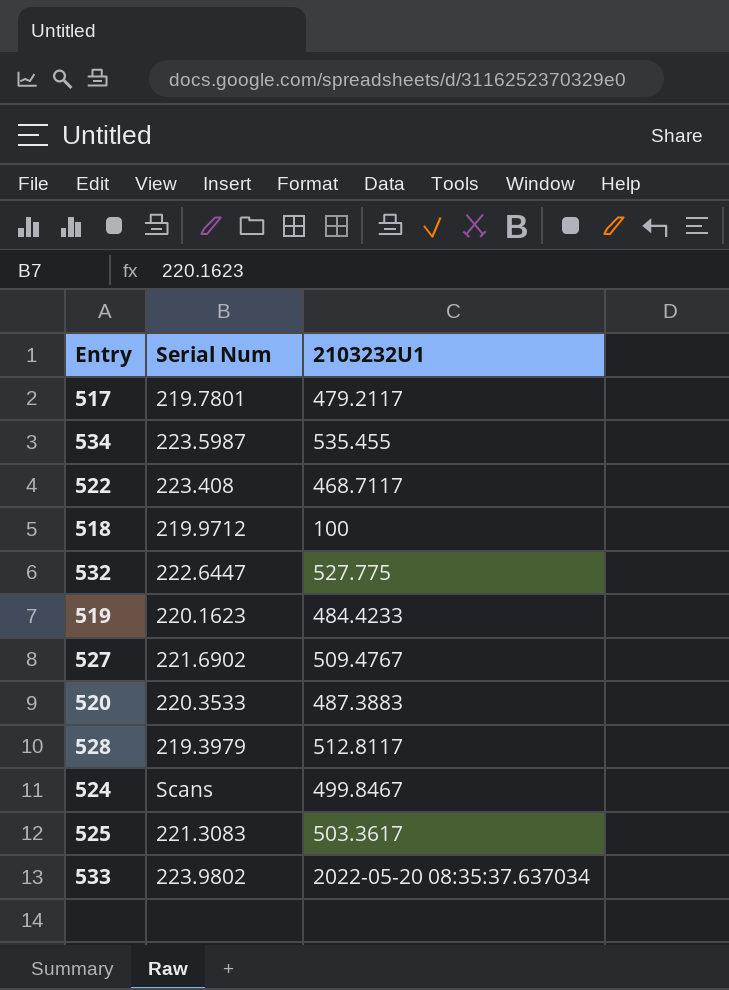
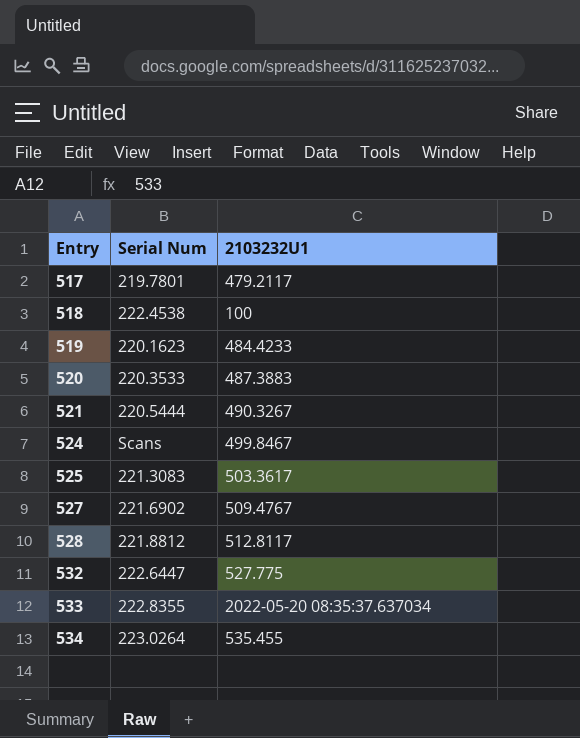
row order: none -> Entry ascending
row 522: 223.408 | 468.7117 -> none
518 | Serial Num: 219.9712 -> 222.4538
row 521: none -> 220.5444 | 490.3267
528 | Serial Num: 219.3979 -> 221.8812
533 | Serial Num: 223.9802 -> 222.8355
534 | Serial Num: 223.5987 -> 223.0264

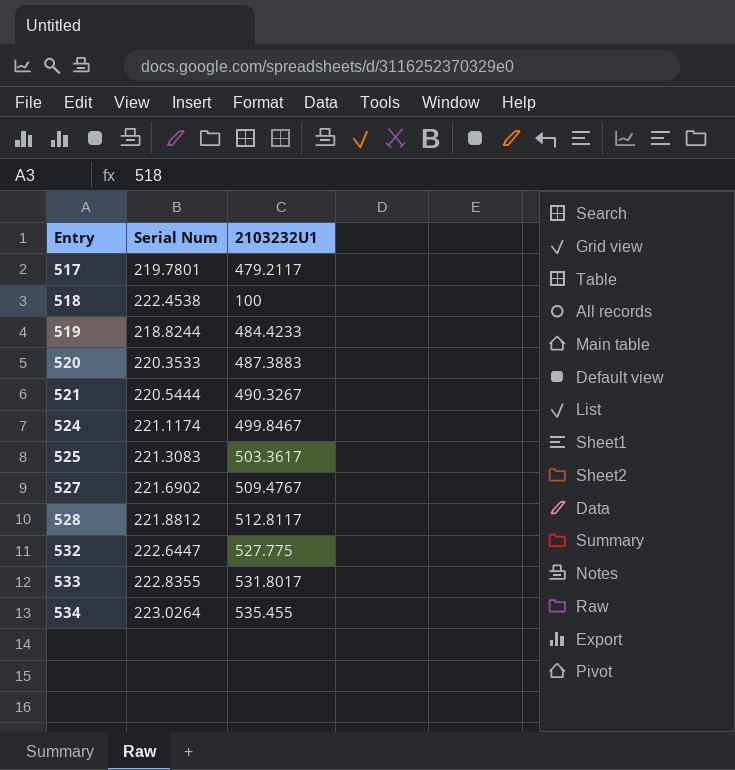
519 | Serial Num: 220.1623 -> 218.8244
524 | Serial Num: Scans -> 221.1174
533 | 2103232U1: 2022-05-20 08:35:37.637034 -> 531.8017

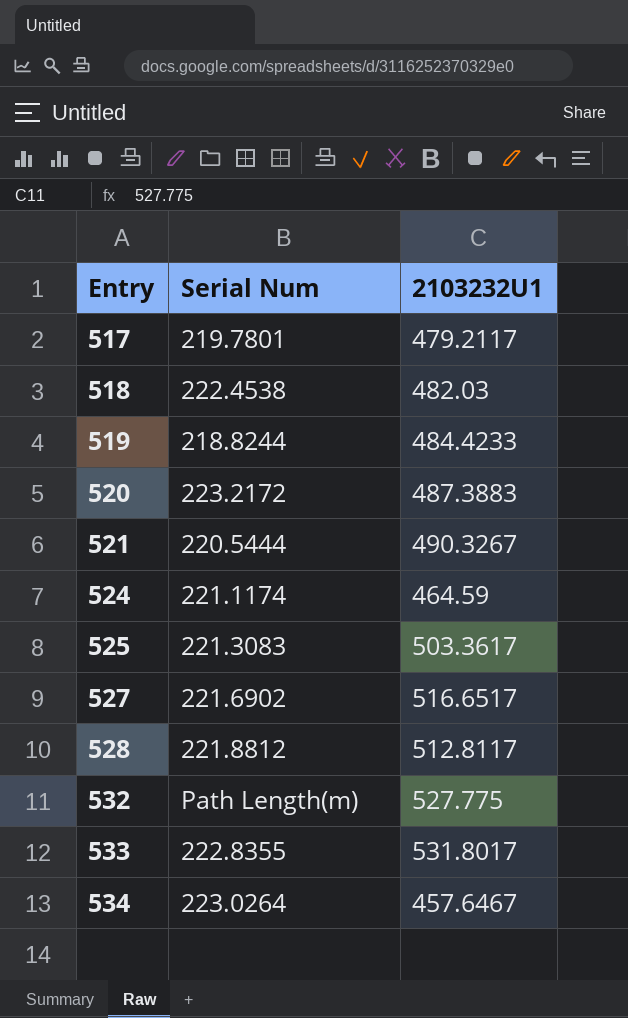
518 | 2103232U1: 100 -> 482.03
520 | Serial Num: 220.3533 -> 223.2172
524 | 2103232U1: 499.8467 -> 464.59
527 | 2103232U1: 509.4767 -> 516.6517
532 | Serial Num: 222.6447 -> Path Length(m)
534 | 2103232U1: 535.455 -> 457.6467

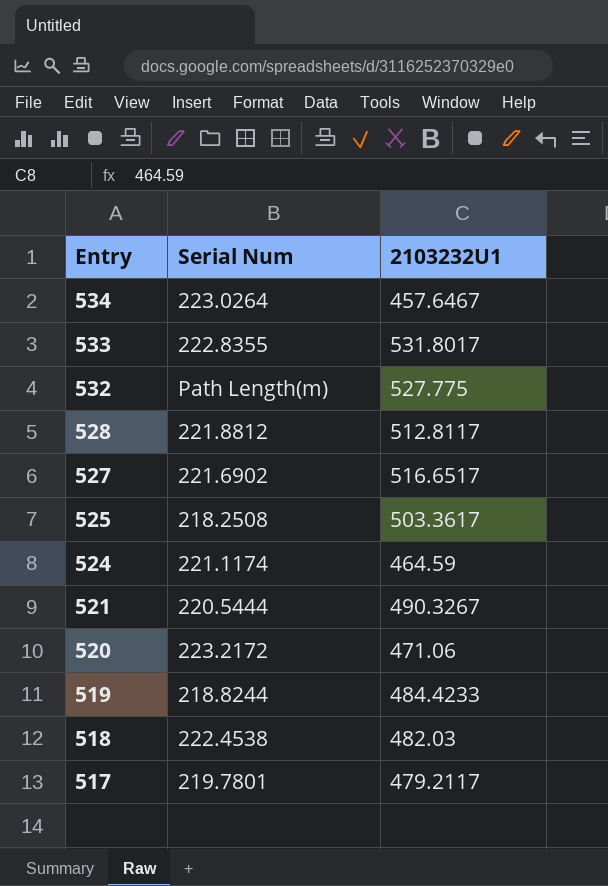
row order: Entry ascending -> Entry descending
525 | Serial Num: 221.3083 -> 218.2508
520 | 2103232U1: 487.3883 -> 471.06

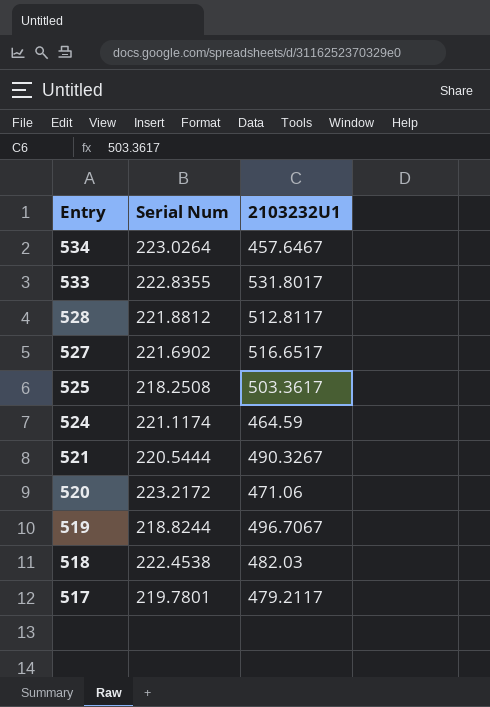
row 532: Path Length(m) | 527.775 -> none
519 | 2103232U1: 484.4233 -> 496.7067

